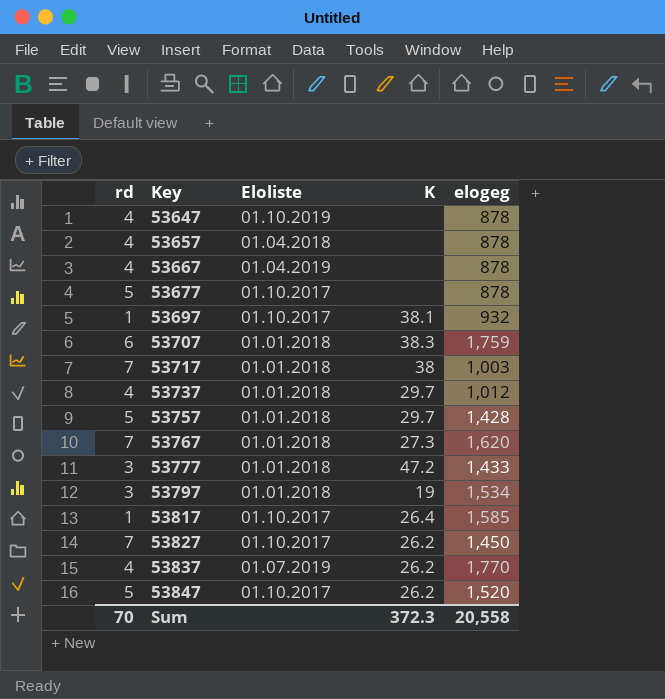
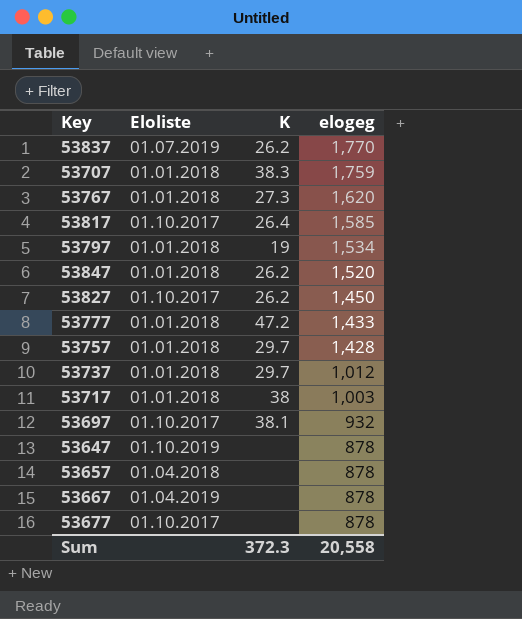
row order: Key ascending -> elogeg descending
column rd | position: 1 -> none
53847 | Eloliste: 01.10.2017 -> 01.01.2018

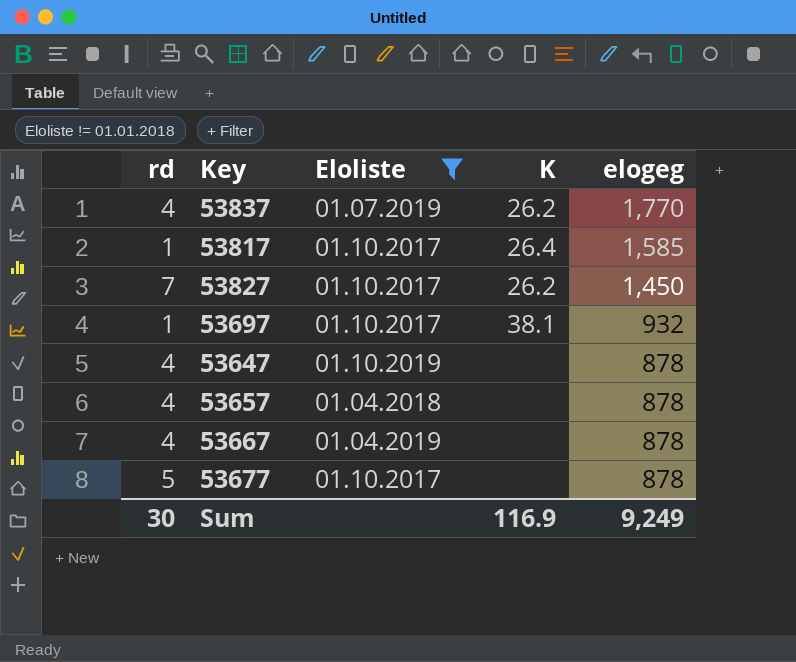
filter: none -> Eloliste != 01.01.2018
column rd | position: none -> 1
Sum | K: 372.3 -> 116.9
Sum | elogeg: 20,558 -> 9,249

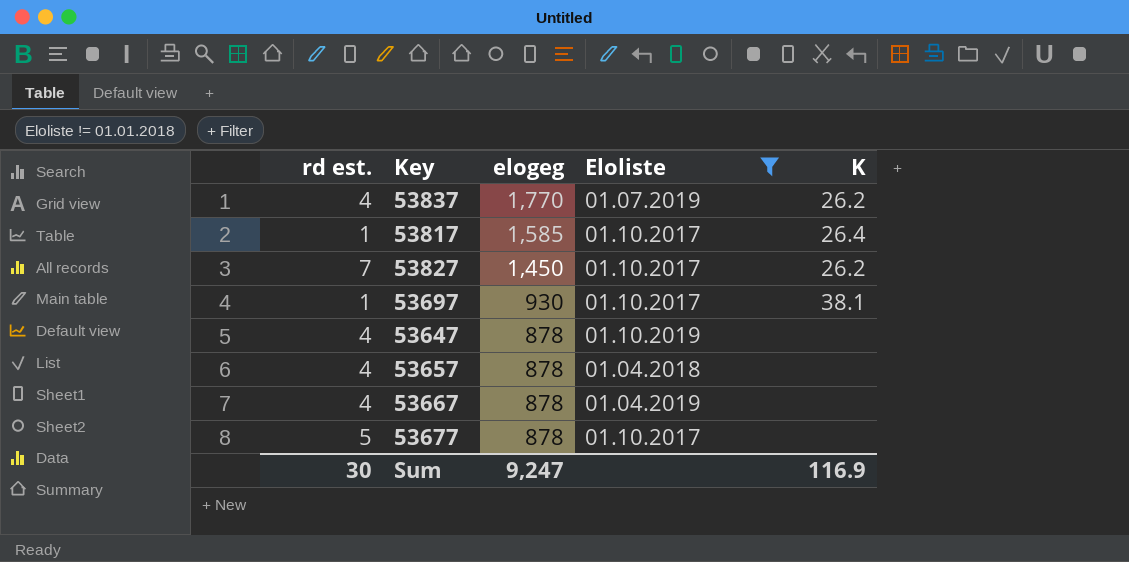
column name: rd -> rd est.
column elogeg | position: 5 -> 3
53697 | elogeg: 932 -> 930
Sum | elogeg: 9,249 -> 9,247

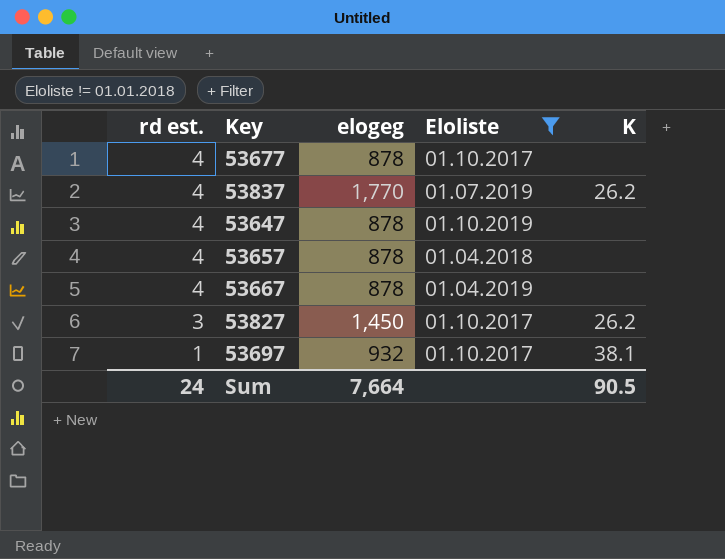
row order: elogeg descending -> rd est. descending
row 53817: 1 | 1,585 | 01.10.2017 | 26.4 -> none
53677 | rd est.: 5 -> 4
53827 | rd est.: 7 -> 3
53697 | elogeg: 930 -> 932
Sum | rd est.: 30 -> 24
Sum | elogeg: 9,247 -> 7,664
Sum | K: 116.9 -> 90.5

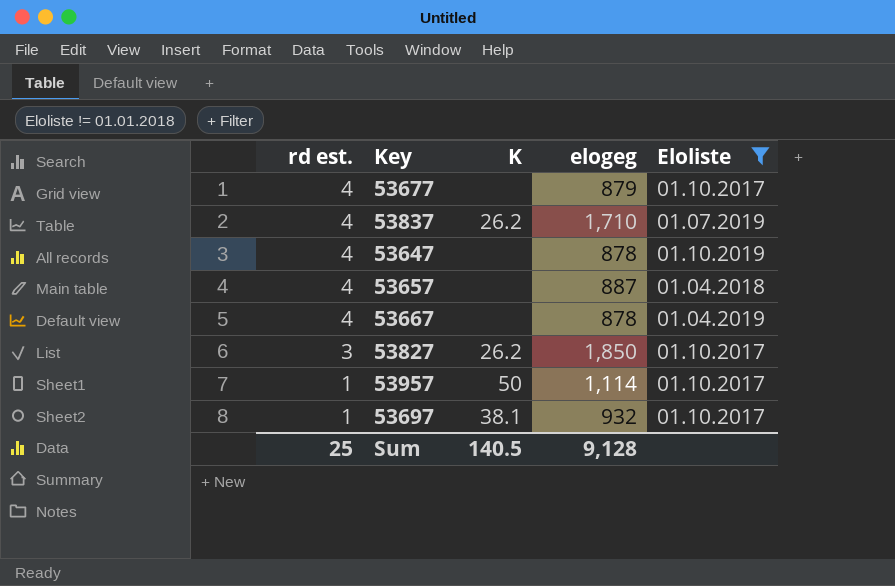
column K | position: 5 -> 3
53677 | elogeg: 878 -> 879
53837 | elogeg: 1,770 -> 1,710
53657 | elogeg: 878 -> 887
53827 | elogeg: 1,450 -> 1,850
row 53957: none -> 1 | 50 | 1,114 | 01.10.2017
Sum | rd est.: 24 -> 25
Sum | K: 90.5 -> 140.5
Sum | elogeg: 7,664 -> 9,128

